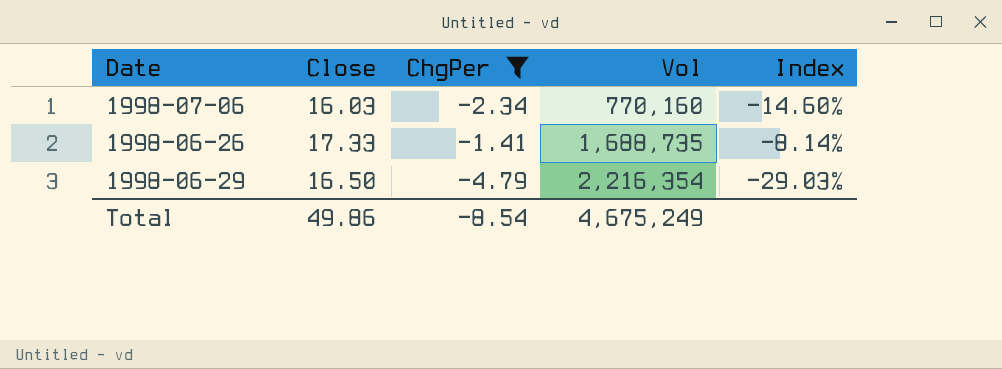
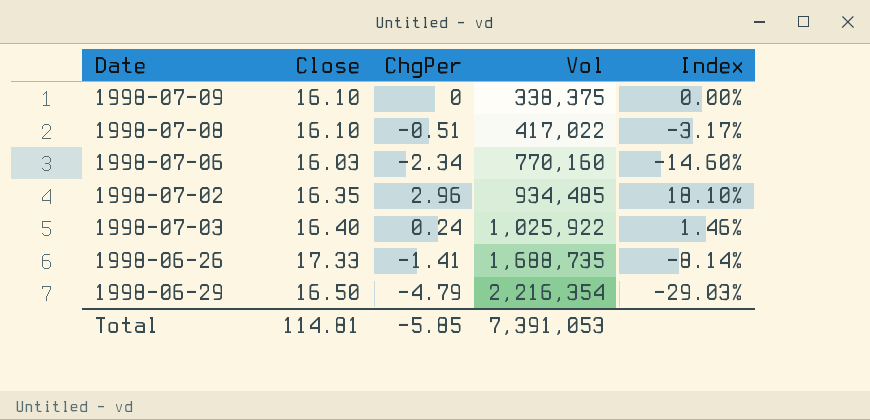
filter: ChgPer <= -1.41 -> none
Total | Close: 49.86 -> 114.81
Total | ChgPer: -8.54 -> -5.85
Total | Vol: 4,675,249 -> 7,391,053

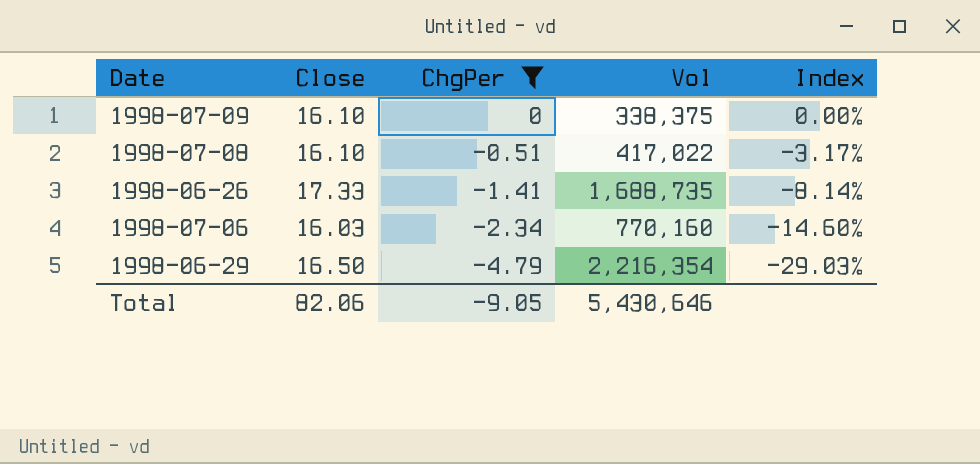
filter: none -> ChgPer <= 0
row order: Vol ascending -> ChgPer descending
Total | Close: 114.81 -> 82.06
Total | ChgPer: -5.85 -> -9.05
Total | Vol: 7,391,053 -> 5,430,646

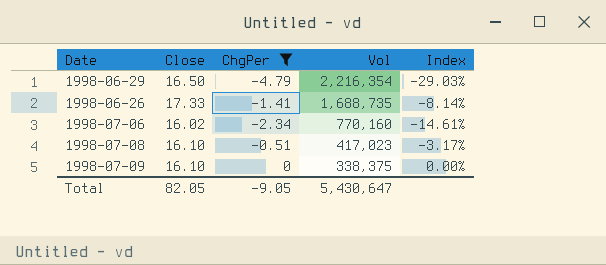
row order: ChgPer descending -> Vol descending
1998-07-06 | Close: 16.03 -> 16.02
1998-07-06 | Index: -14.60% -> -14.61%
1998-07-08 | Vol: 417,022 -> 417,023
Total | Close: 82.06 -> 82.05
Total | Vol: 5,430,646 -> 5,430,647

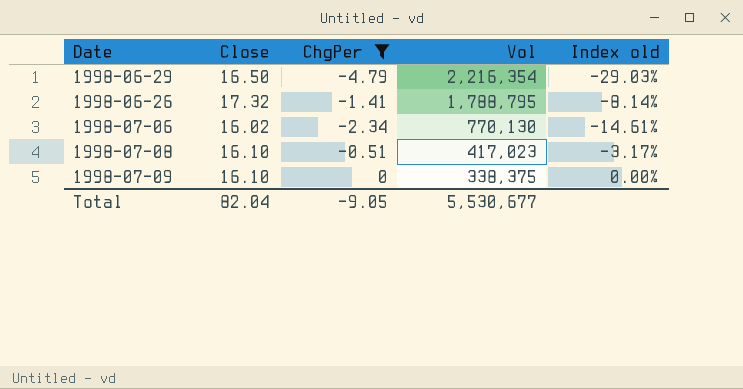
column name: Index -> Index old
1998-06-26 | Close: 17.33 -> 17.32
1998-06-26 | Vol: 1,688,735 -> 1,788,795
1998-07-06 | Vol: 770,160 -> 770,130
Total | Close: 82.05 -> 82.04
Total | Vol: 5,430,647 -> 5,530,677

